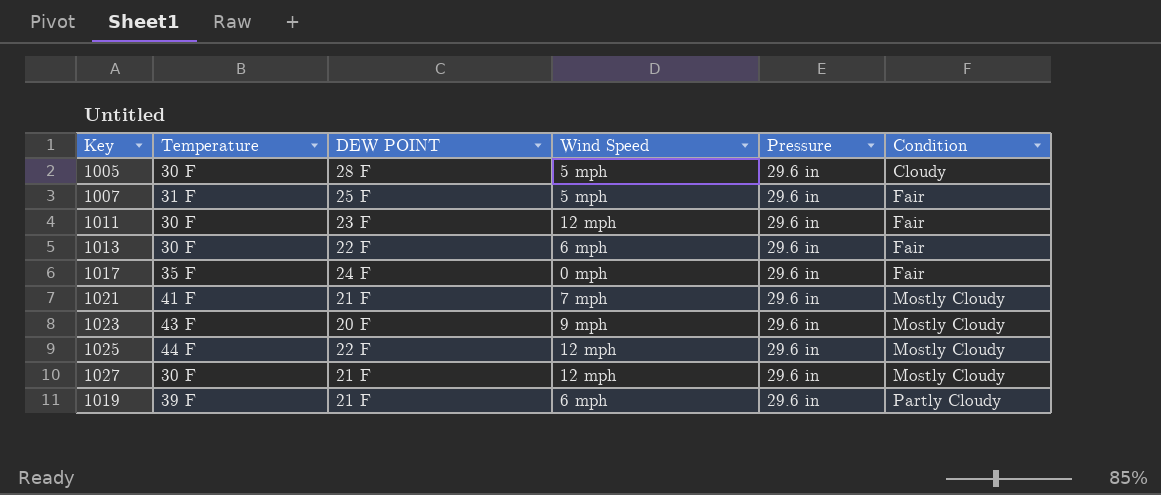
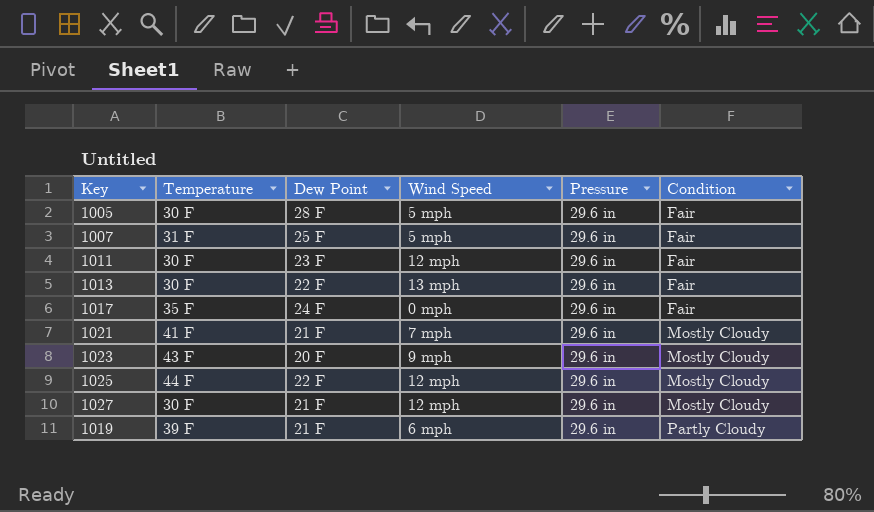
column name: DEW POINT -> Dew Point
1005 | Condition: Cloudy -> Fair
1013 | Wind Speed: 6 mph -> 13 mph

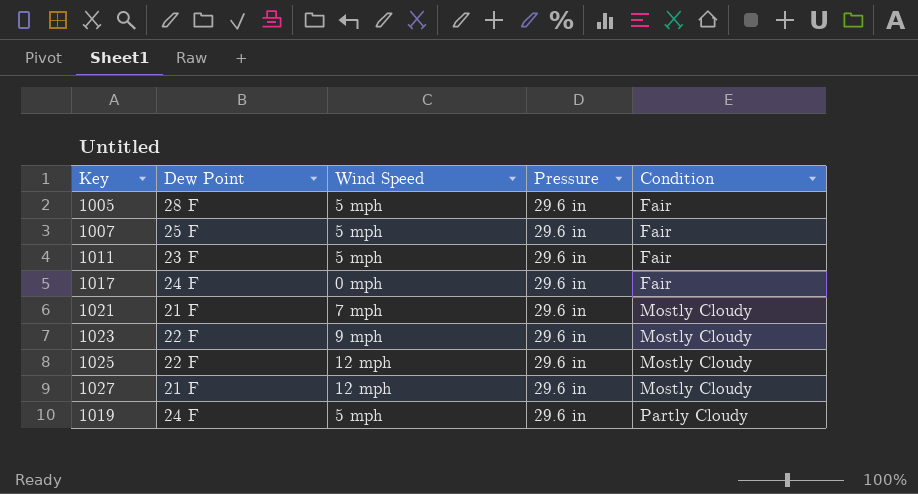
column Temperature | position: 2 -> none
row 1013: 30 F | 22 F | 13 mph | 29.6 in | Fair -> none
1011 | Wind Speed: 12 mph -> 5 mph
1023 | Dew Point: 20 F -> 22 F
1019 | Dew Point: 21 F -> 24 F
1019 | Wind Speed: 6 mph -> 5 mph

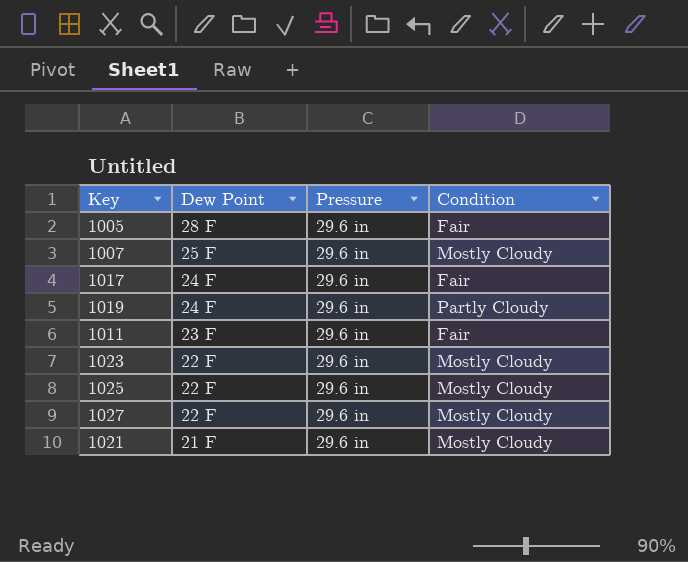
row order: Condition ascending -> Dew Point descending
column Wind Speed | position: 3 -> none
1007 | Condition: Fair -> Mostly Cloudy
1027 | Dew Point: 21 F -> 22 F

